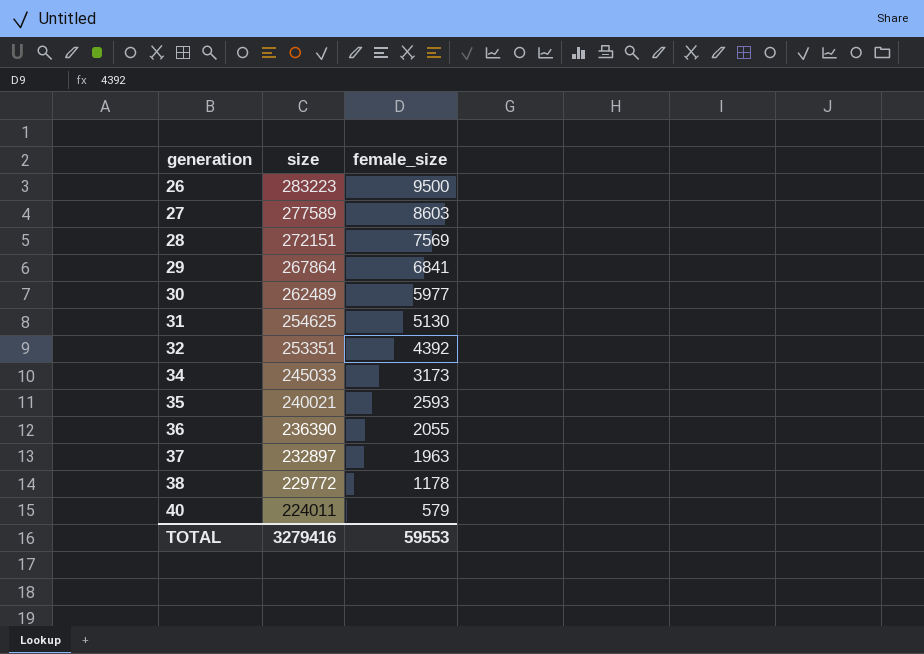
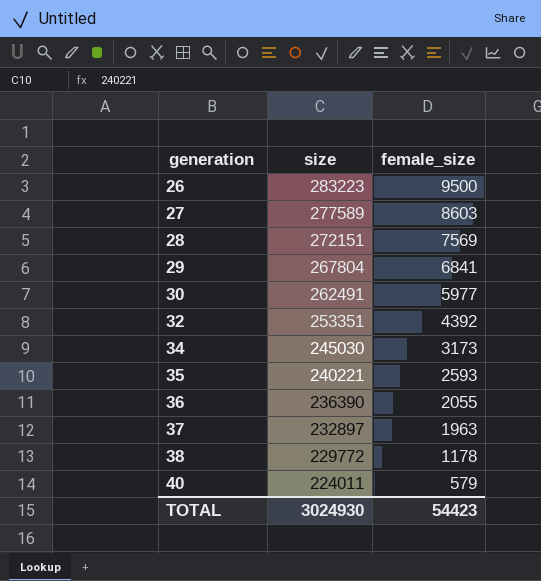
row 31: 254625 | 5130 -> none
29 | size: 267864 -> 267804
30 | size: 262489 -> 262491
34 | size: 245033 -> 245030
35 | size: 240021 -> 240221
TOTAL | size: 3279416 -> 3024930
TOTAL | female_size: 59553 -> 54423

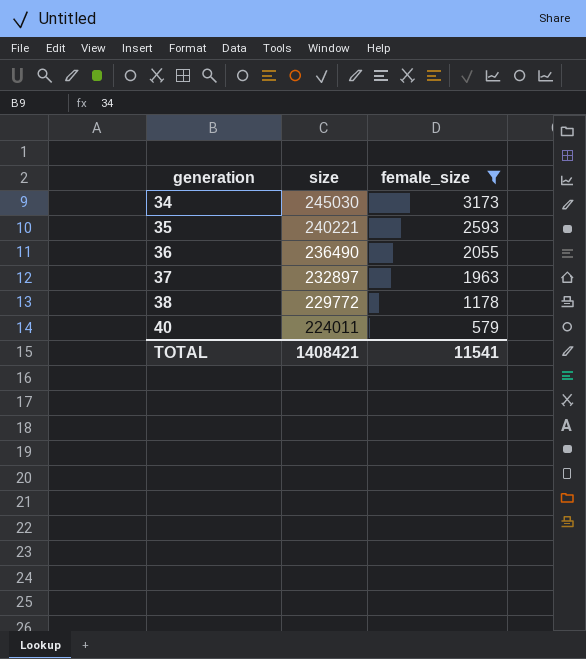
filter: none -> female_size <= 3173
36 | size: 236390 -> 236490
TOTAL | size: 3024930 -> 1408421
TOTAL | female_size: 54423 -> 11541

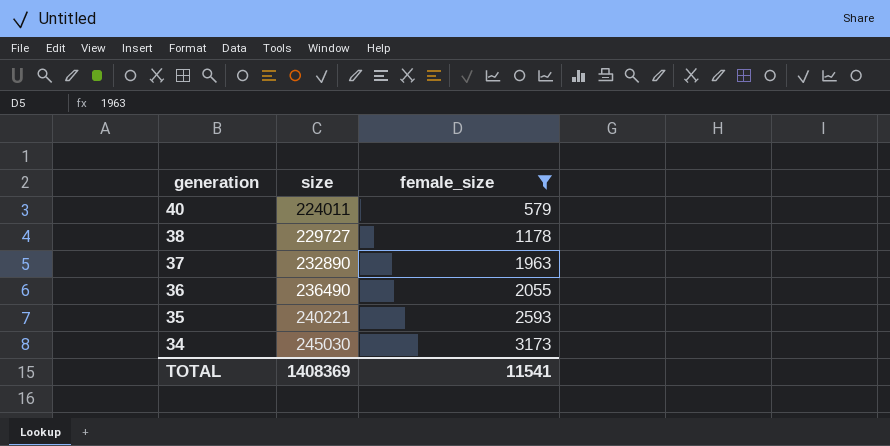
row order: generation ascending -> generation descending
38 | size: 229772 -> 229727
37 | size: 232897 -> 232890
TOTAL | size: 1408421 -> 1408369

